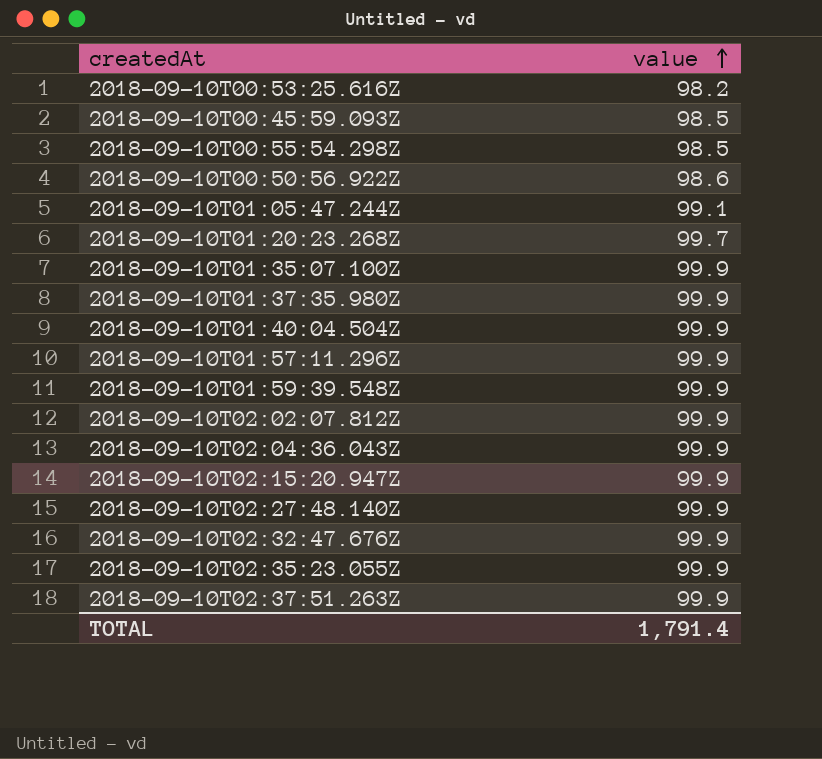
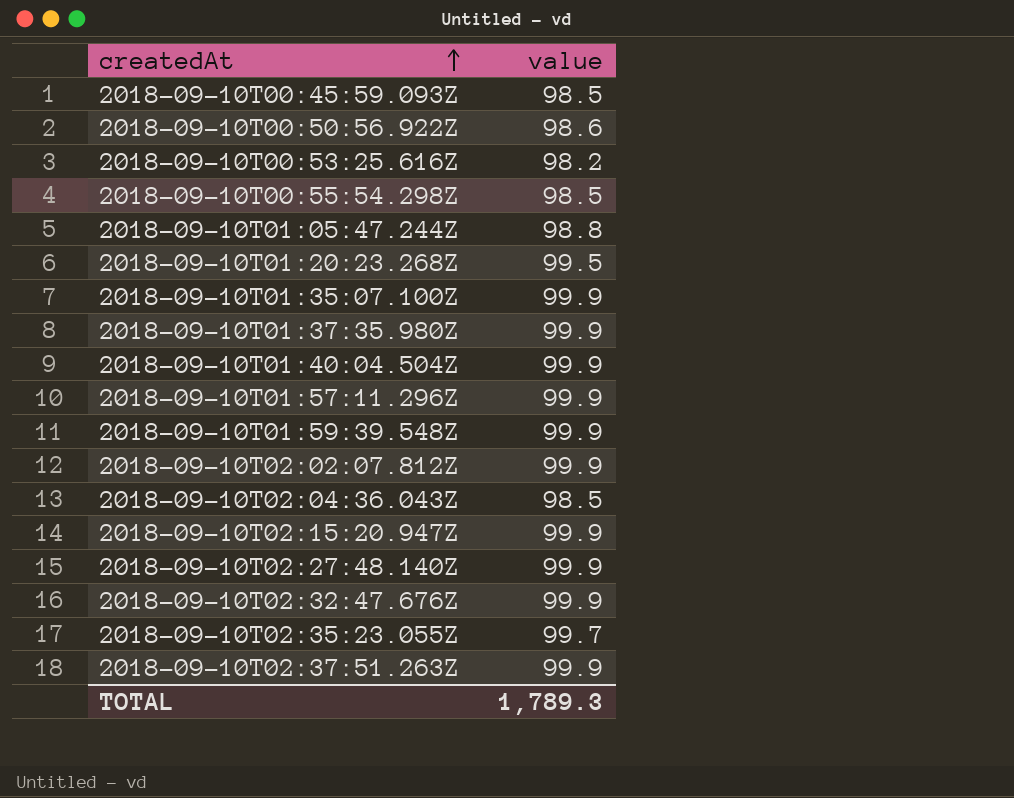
row order: value ascending -> createdAt ascending
2018-09-10T01:05:47.244Z | value: 99.1 -> 98.8
2018-09-10T01:20:23.268Z | value: 99.7 -> 99.5
2018-09-10T02:04:36.043Z | value: 99.9 -> 98.5
2018-09-10T02:35:23.055Z | value: 99.9 -> 99.7
TOTAL | value: 1,791.4 -> 1,789.3

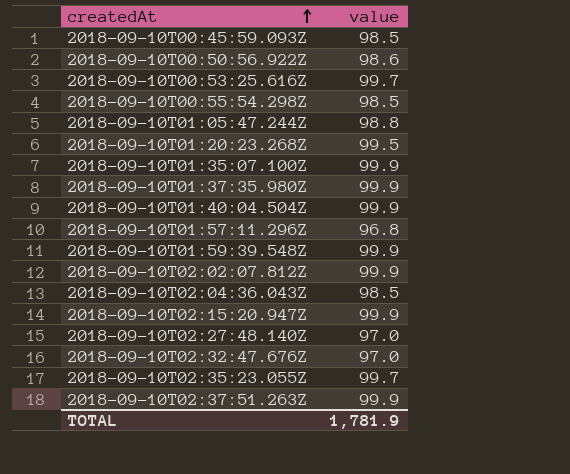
2018-09-10T00:53:25.616Z | value: 98.2 -> 99.7
2018-09-10T01:57:11.296Z | value: 99.9 -> 96.8
2018-09-10T02:27:48.140Z | value: 99.9 -> 97.0
2018-09-10T02:32:47.676Z | value: 99.9 -> 97.0
TOTAL | value: 1,789.3 -> 1,781.9

